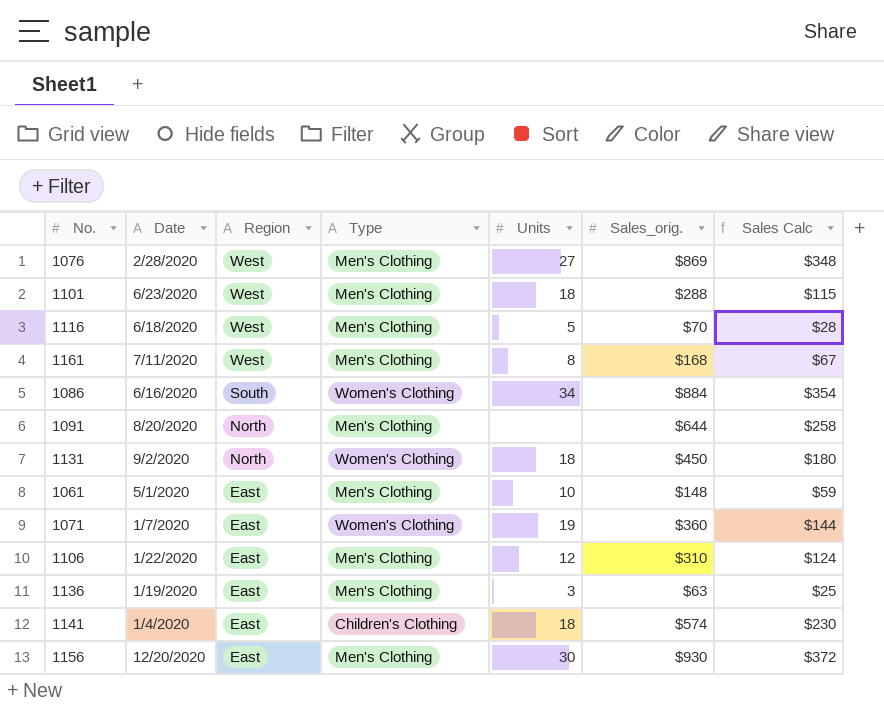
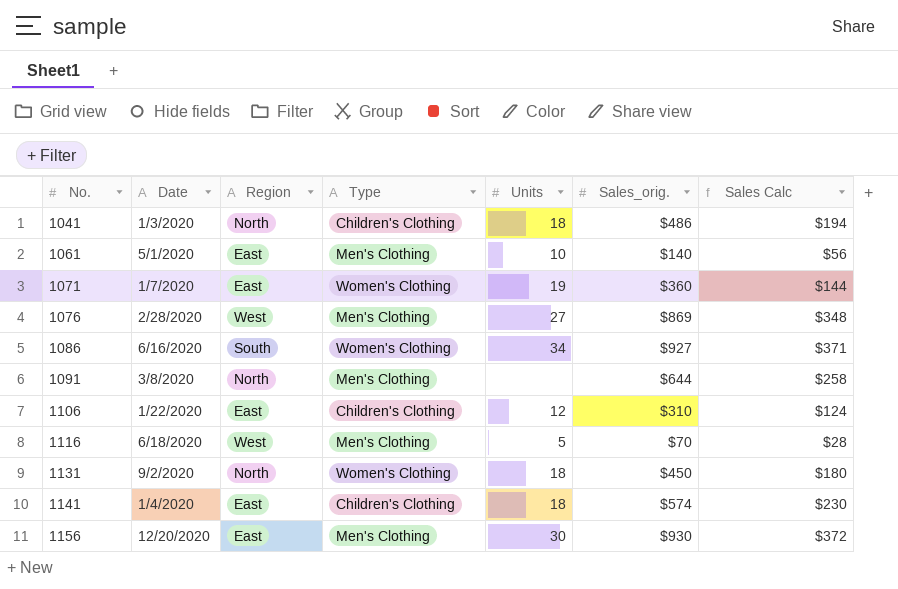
row order: Region descending -> No. ascending
row 1101: 6/23/2020 | West | Men's Clothing | 18 | $288 | $115 -> none
row 1161: 7/11/2020 | West | Men's Clothing | 8 | $168 | $67 -> none
row 1136: 1/19/2020 | East | Men's Clothing | 3 | $63 | $25 -> none
row 1041: none -> 1/3/2020 | North | Children's Clothing | 18 | $486 | $194
1061 | Sales_orig.: $148 -> $140
1061 | Sales Calc: $59 -> $56
1086 | Sales_orig.: $884 -> $927
1086 | Sales Calc: $354 -> $371
1091 | Date: 8/20/2020 -> 3/8/2020
1106 | Type: Men's Clothing -> Children's Clothing

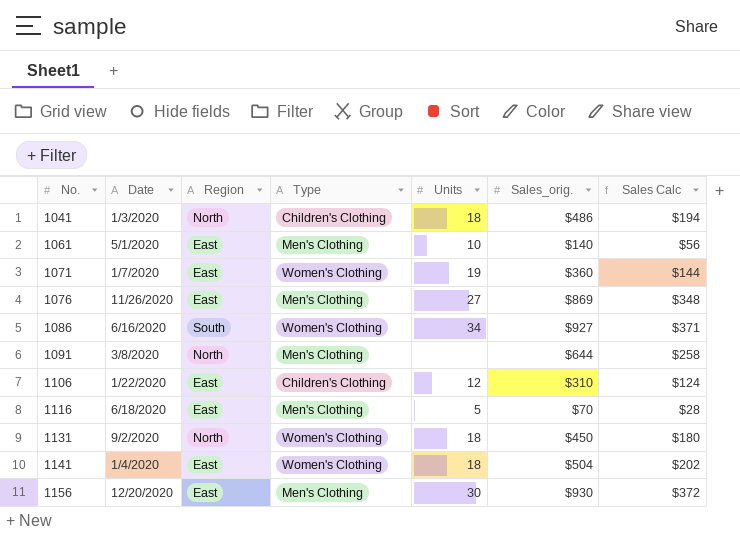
1076 | Date: 2/28/2020 -> 11/26/2020
1076 | Region: West -> East
1116 | Region: West -> East
1141 | Type: Children's Clothing -> Women's Clothing
1141 | Sales_orig.: $574 -> $504
1141 | Sales Calc: $230 -> $202

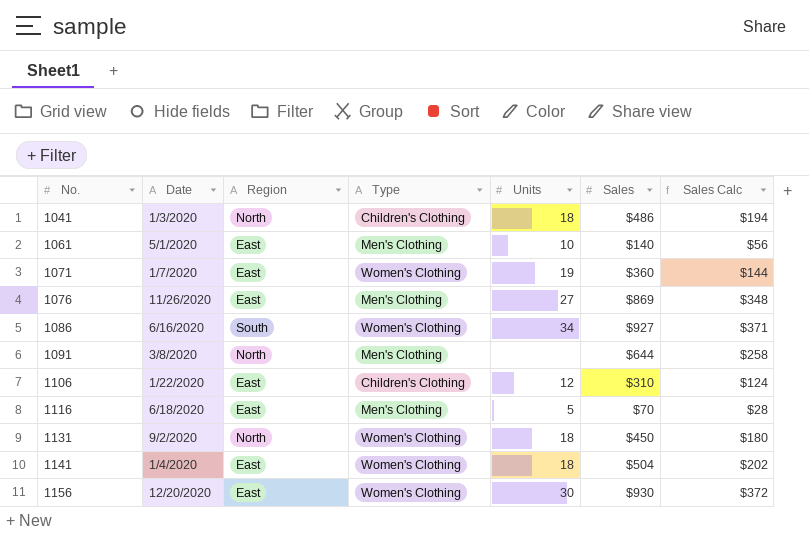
column name: Sales_orig. -> Sales
1156 | Type: Men's Clothing -> Women's Clothing

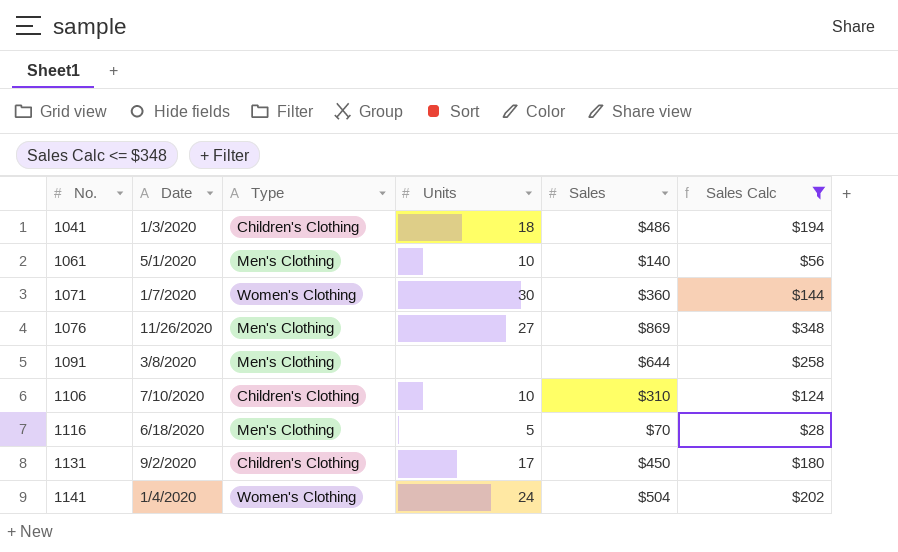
filter: none -> Sales Calc <= $348
column Region | position: 3 -> none
1071 | Units: 19 -> 30
1106 | Date: 1/22/2020 -> 7/10/2020
1106 | Units: 12 -> 10
1131 | Type: Women's Clothing -> Children's Clothing
1131 | Units: 18 -> 17
1141 | Units: 18 -> 24

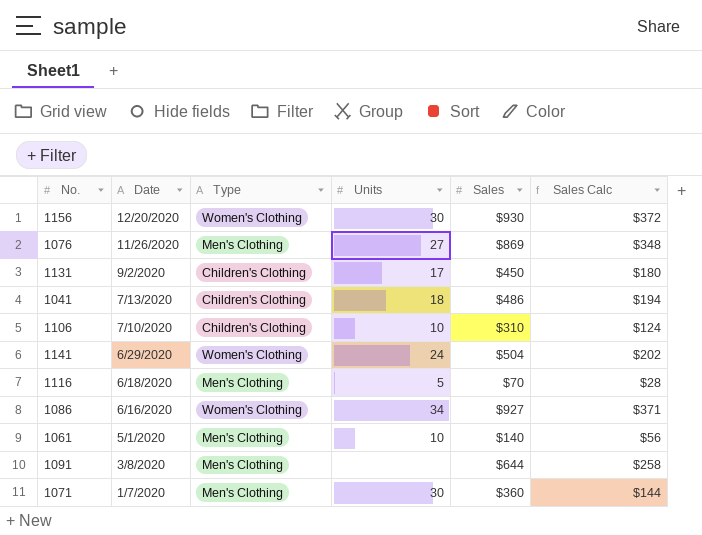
filter: Sales Calc <= $348 -> none
row order: No. ascending -> Date descending
1041 | Date: 1/3/2020 -> 7/13/2020
1141 | Date: 1/4/2020 -> 6/29/2020
1071 | Type: Women's Clothing -> Men's Clothing

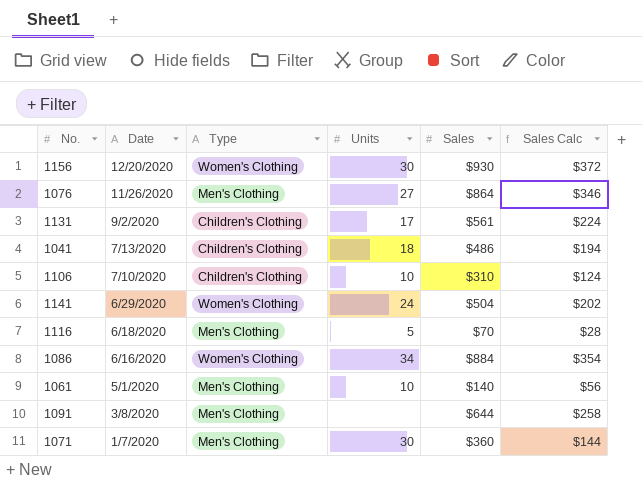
1076 | Sales: $869 -> $864
1076 | Sales Calc: $348 -> $346
1131 | Sales: $450 -> $561
1131 | Sales Calc: $180 -> $224
1086 | Sales: $927 -> $884
1086 | Sales Calc: $371 -> $354

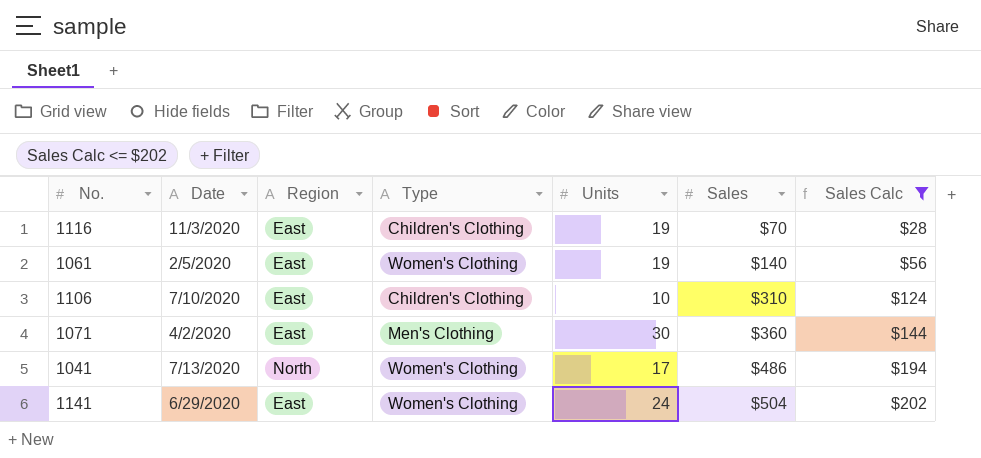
filter: none -> Sales Calc <= $202
row order: Date descending -> Sales ascending
column Region | position: none -> 3
1116 | Date: 6/18/2020 -> 11/3/2020
1116 | Type: Men's Clothing -> Children's Clothing
1116 | Units: 5 -> 19
1061 | Date: 5/1/2020 -> 2/5/2020
1061 | Type: Men's Clothing -> Women's Clothing
1061 | Units: 10 -> 19
1071 | Date: 1/7/2020 -> 4/2/2020
1041 | Type: Children's Clothing -> Women's Clothing
1041 | Units: 18 -> 17

